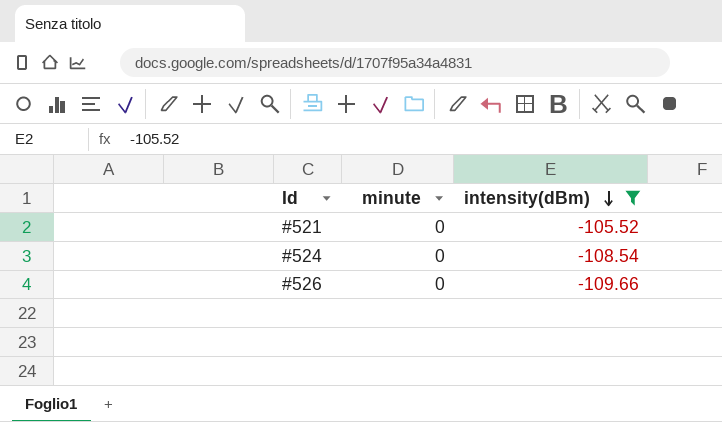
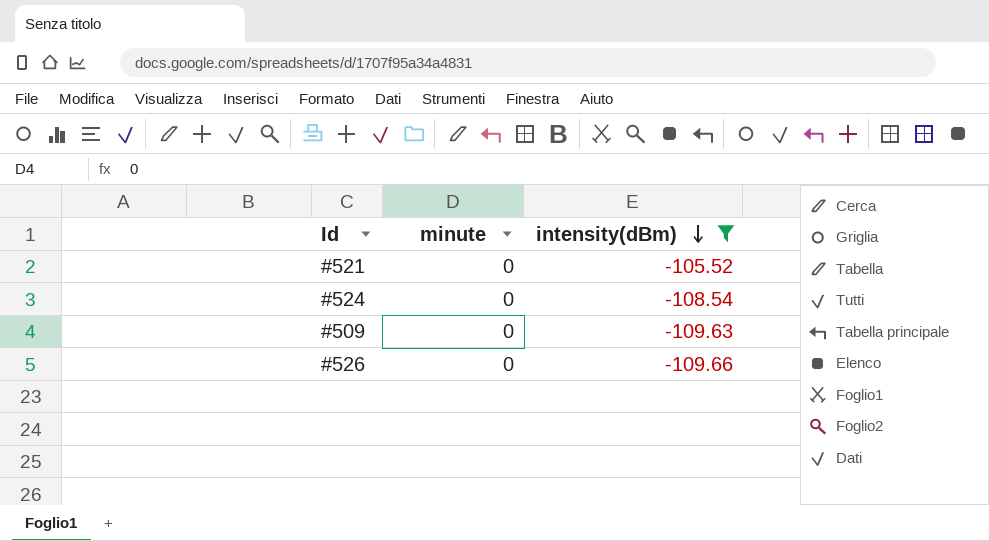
row #509: none -> 0 | -109.63

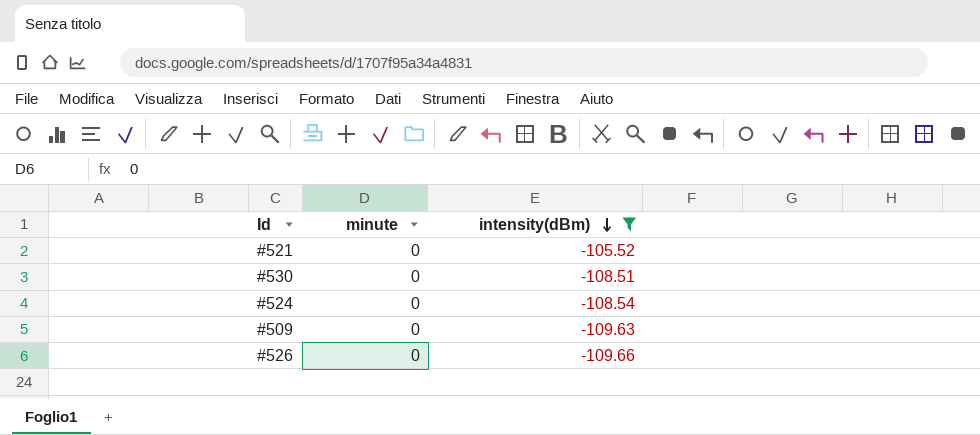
row #530: none -> 0 | -108.51

